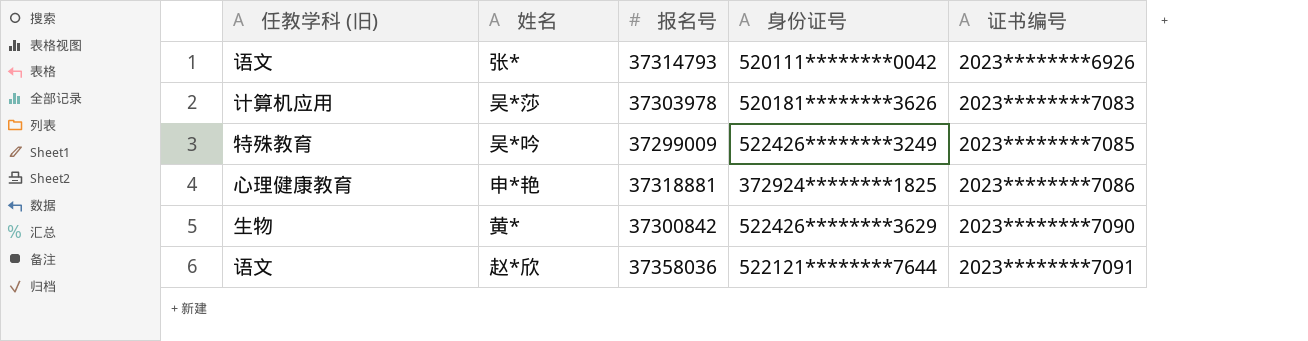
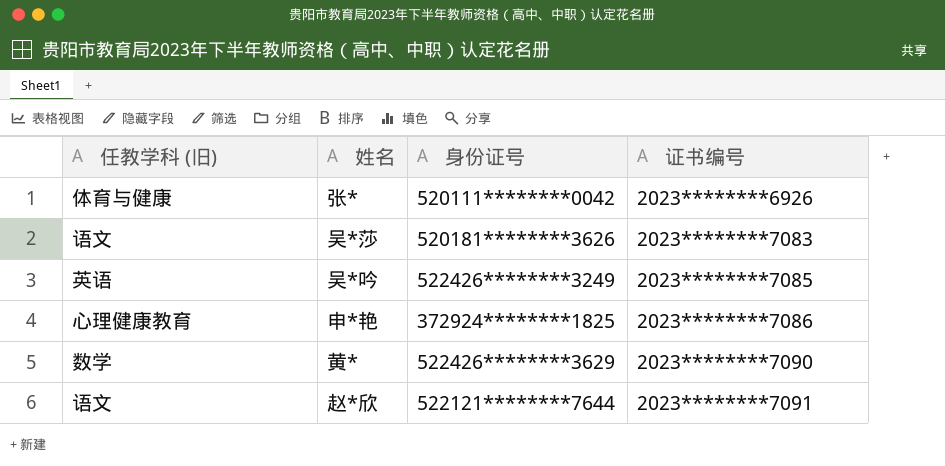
column 报名号 | position: 3 -> none
张* | 任教学科 (旧): 语文 -> 体育与健康
吴*莎 | 任教学科 (旧): 计算机应用 -> 语文
吴*吟 | 任教学科 (旧): 特殊教育 -> 英语
黄* | 任教学科 (旧): 生物 -> 数学

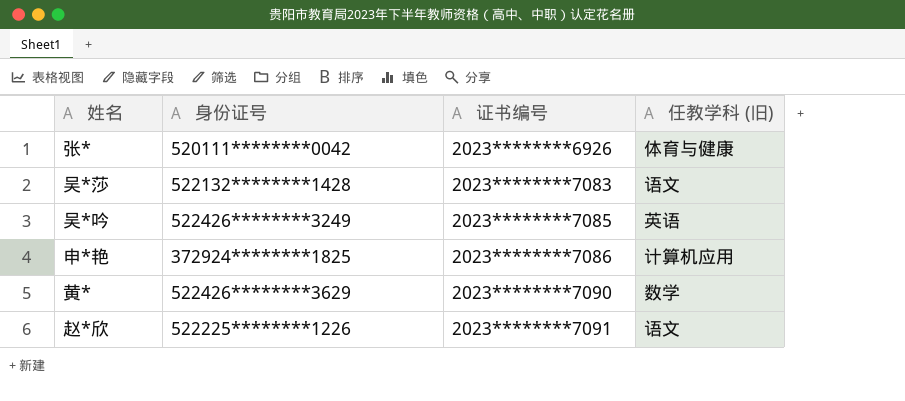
column 任教学科 (旧) | position: 1 -> 4
吴*莎 | 身份证号: 520181********3626 -> 522132********1428
申*艳 | 任教学科 (旧): 心理健康教育 -> 计算机应用
赵*欣 | 身份证号: 522121********7644 -> 522225********1226

